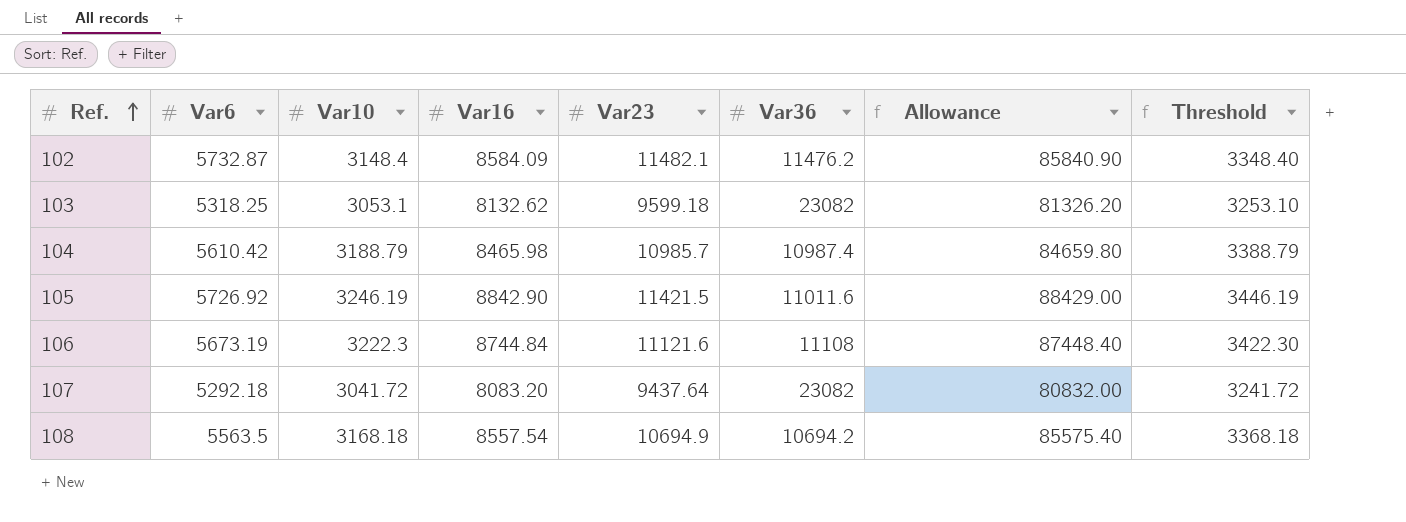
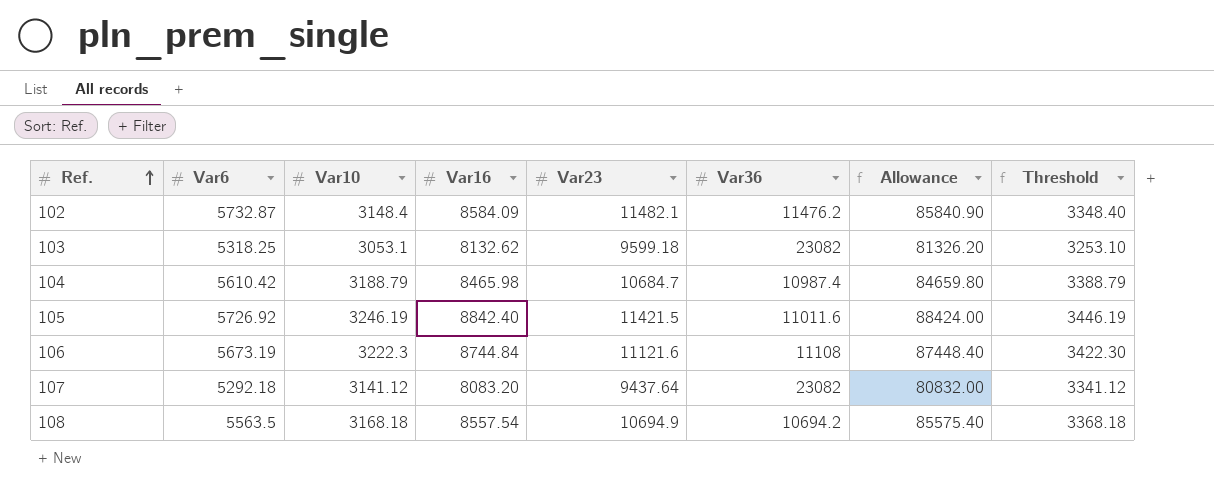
104 | Var23: 10985.7 -> 10684.7
105 | Var16: 8842.90 -> 8842.40
105 | Allowance: 88429.00 -> 88424.00
107 | Var10: 3041.72 -> 3141.12
107 | Threshold: 3241.72 -> 3341.12

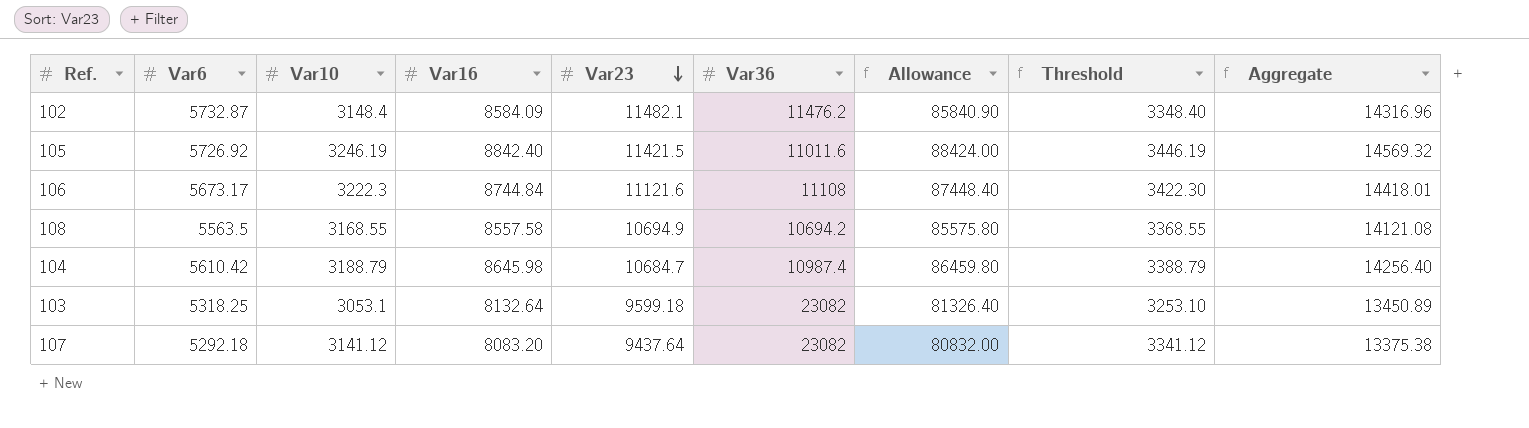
row order: Ref. ascending -> Var23 descending
column Aggregate | formula: none -> [Var6] + [Var16]
106 | Var6: 5673.19 -> 5673.17
108 | Var10: 3168.18 -> 3168.55
108 | Var16: 8557.54 -> 8557.58
108 | Allowance: 85575.40 -> 85575.80
108 | Threshold: 3368.18 -> 3368.55
104 | Var16: 8465.98 -> 8645.98
104 | Allowance: 84659.80 -> 86459.80
103 | Var16: 8132.62 -> 8132.64
103 | Allowance: 81326.20 -> 81326.40

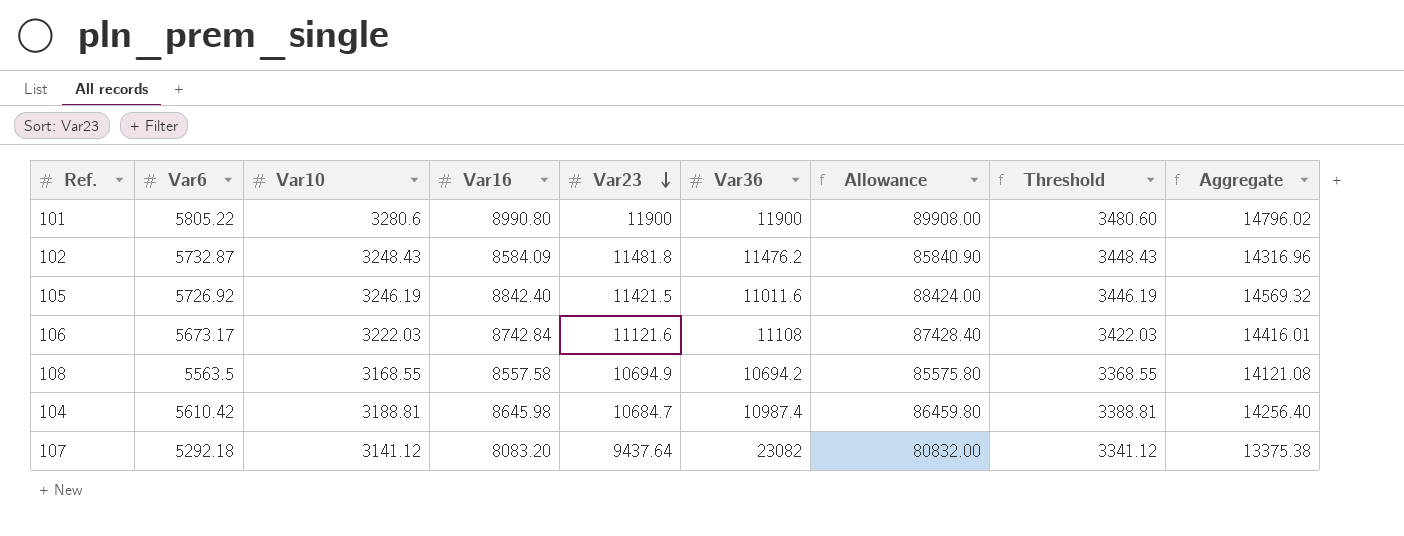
row 103: 5318.25 | 3053.1 | 8132.64 | 9599.18 | 23082 | 81326.40 | 3253.10 | 13450.89 -> none
row 101: none -> 5805.22 | 3280.6 | 8990.80 | 11900 | 11900 | 89908.00 | 3480.60 | 14796.02
102 | Var10: 3148.4 -> 3248.43
102 | Var23: 11482.1 -> 11481.8
102 | Threshold: 3348.40 -> 3448.43
106 | Var10: 3222.3 -> 3222.03
106 | Var16: 8744.84 -> 8742.84
106 | Allowance: 87448.40 -> 87428.40
106 | Threshold: 3422.30 -> 3422.03
106 | Aggregate: 14418.01 -> 14416.01
104 | Var10: 3188.79 -> 3188.81
104 | Threshold: 3388.79 -> 3388.81

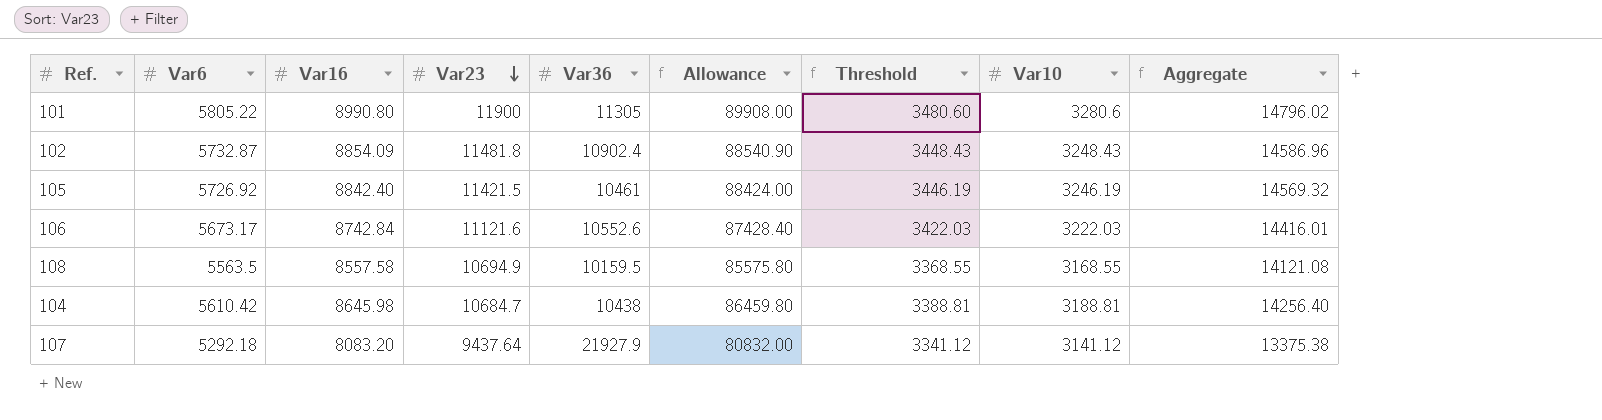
column Var10 | position: 3 -> 8
101 | Var36: 11900 -> 11305
102 | Var16: 8584.09 -> 8854.09
102 | Var36: 11476.2 -> 10902.4
102 | Allowance: 85840.90 -> 88540.90
102 | Aggregate: 14316.96 -> 14586.96
105 | Var36: 11011.6 -> 10461
106 | Var36: 11108 -> 10552.6
108 | Var36: 10694.2 -> 10159.5
104 | Var36: 10987.4 -> 10438
107 | Var36: 23082 -> 21927.9

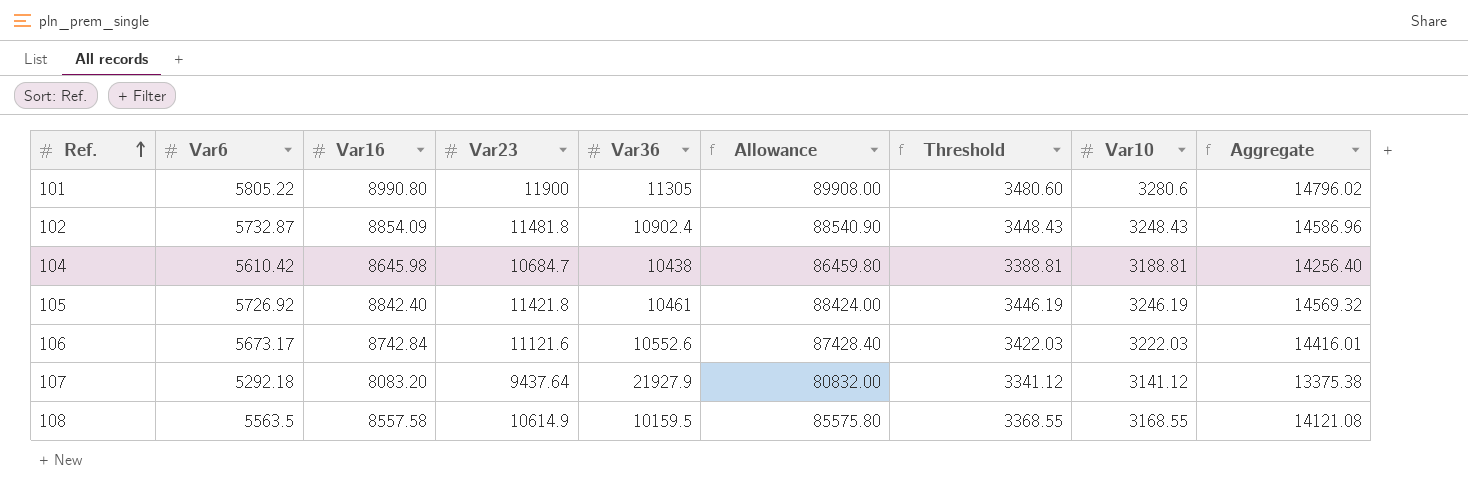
row order: Var23 descending -> Ref. ascending
105 | Var23: 11421.5 -> 11421.8
108 | Var23: 10694.9 -> 10614.9

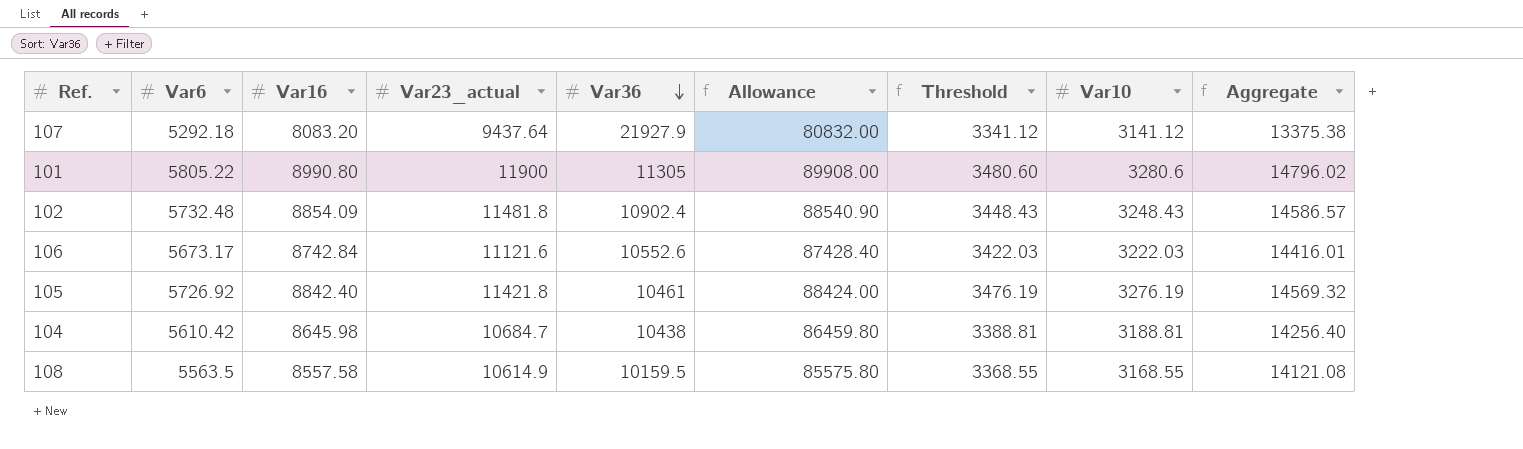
row order: Ref. ascending -> Var36 descending
column name: Var23 -> Var23_actual
102 | Var6: 5732.87 -> 5732.48
102 | Aggregate: 14586.96 -> 14586.57
105 | Threshold: 3446.19 -> 3476.19
105 | Var10: 3246.19 -> 3276.19

